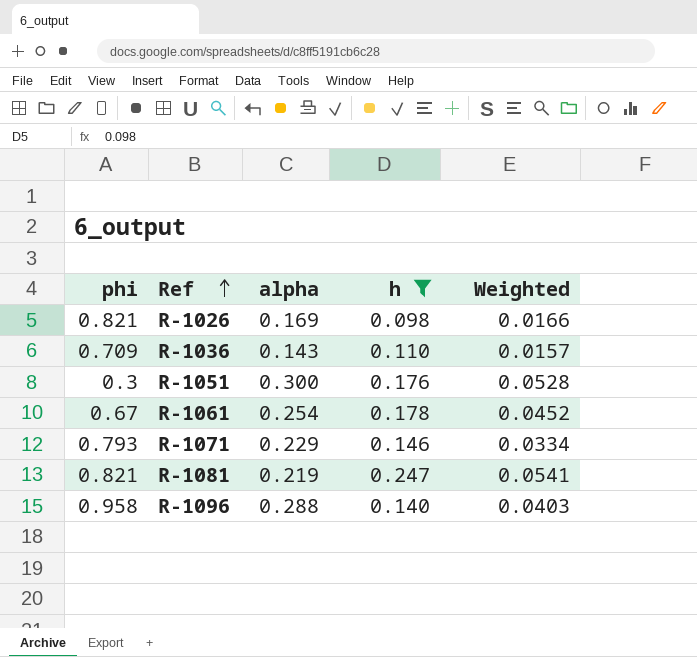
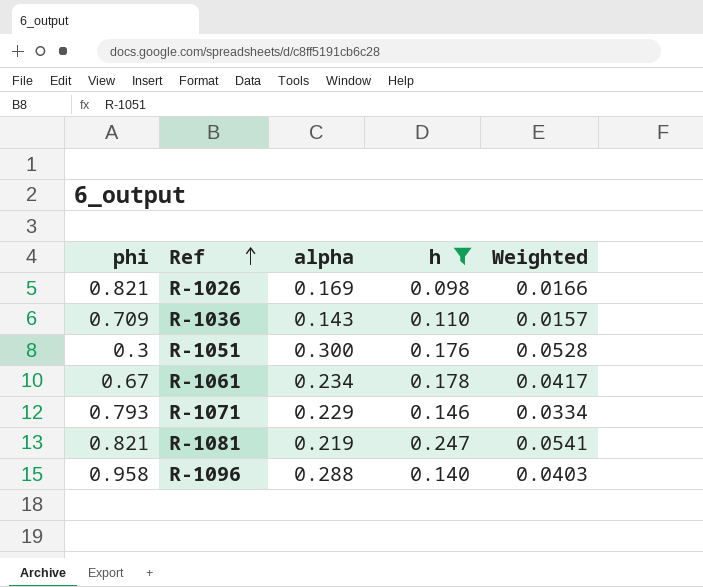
R-1061 | alpha: 0.254 -> 0.234
R-1061 | Weighted: 0.0452 -> 0.0417

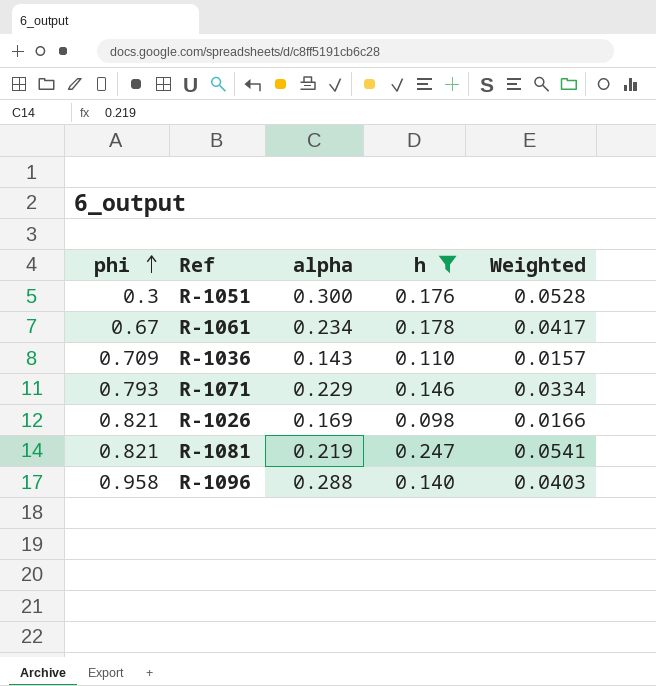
row order: Ref ascending -> phi ascending

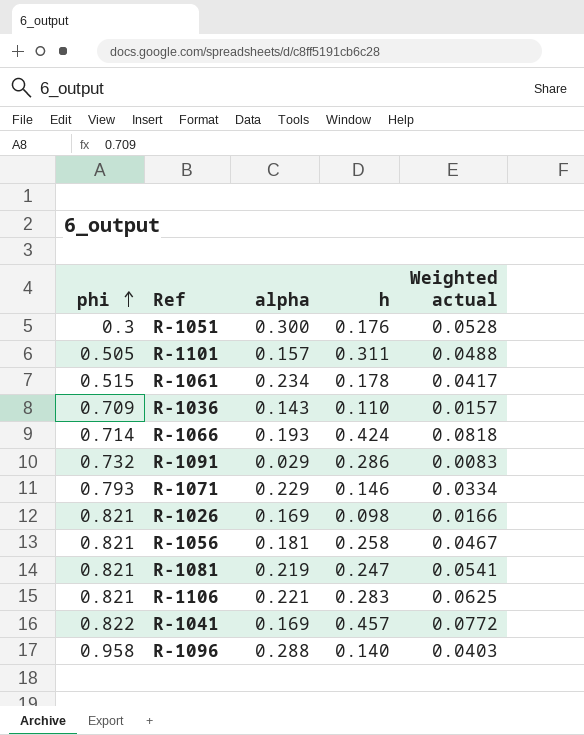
filter: h <= 0.247 -> none
column name: Weighted -> Weighted actual
R-1061 | phi: 0.67 -> 0.515

